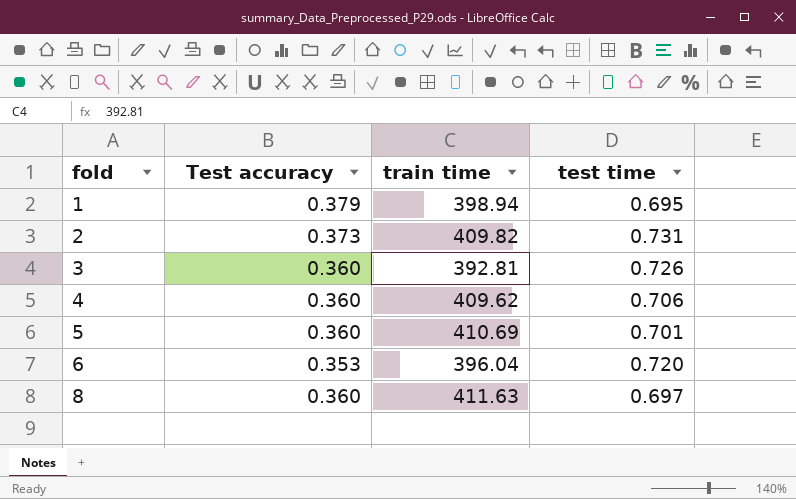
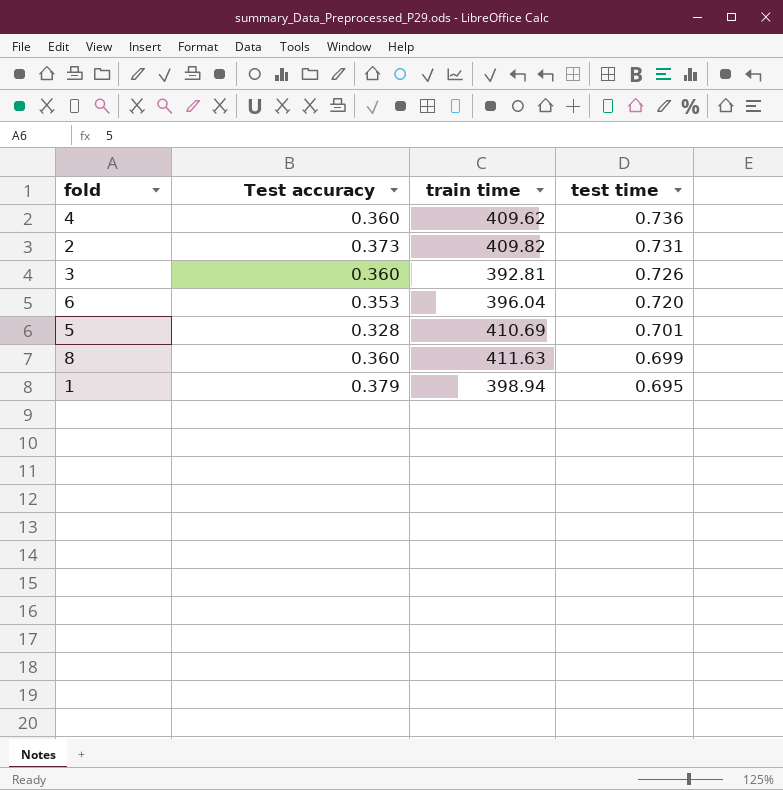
row order: fold ascending -> test time descending
4 | test time: 0.706 -> 0.736
5 | Test accuracy: 0.360 -> 0.328
8 | test time: 0.697 -> 0.699

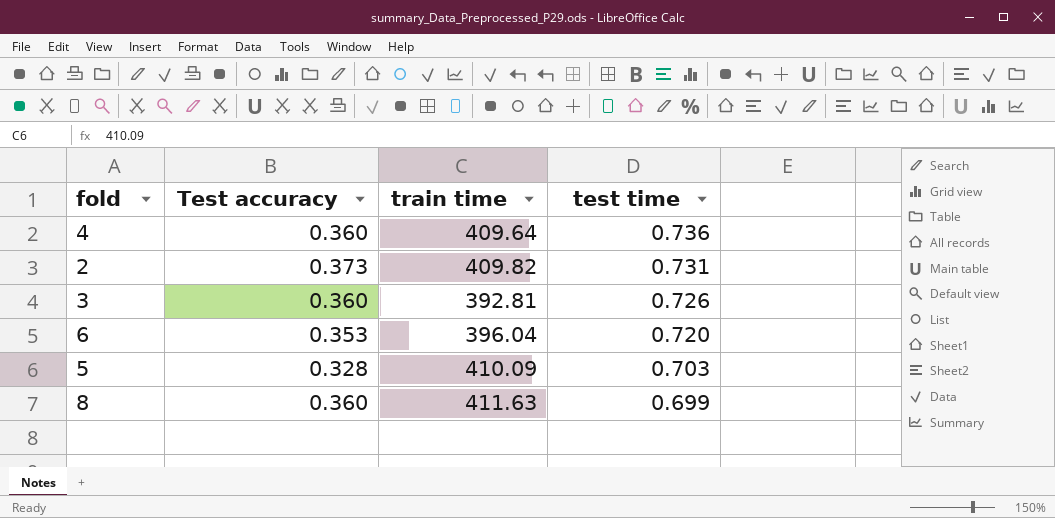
row 1: 0.379 | 398.94 | 0.695 -> none
4 | train time: 409.62 -> 409.64
5 | train time: 410.69 -> 410.09
5 | test time: 0.701 -> 0.703

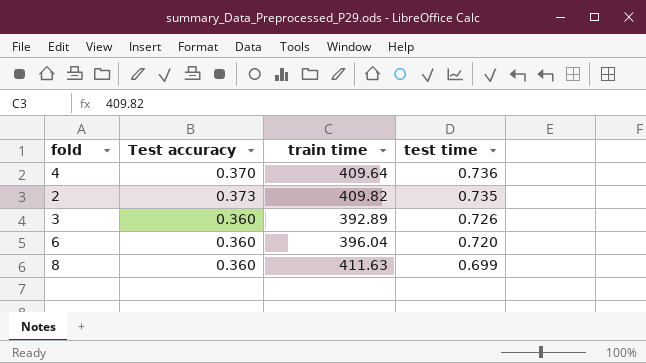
row 5: 0.328 | 410.09 | 0.703 -> none
4 | Test accuracy: 0.360 -> 0.370
2 | test time: 0.731 -> 0.735
3 | train time: 392.81 -> 392.89
6 | Test accuracy: 0.353 -> 0.360

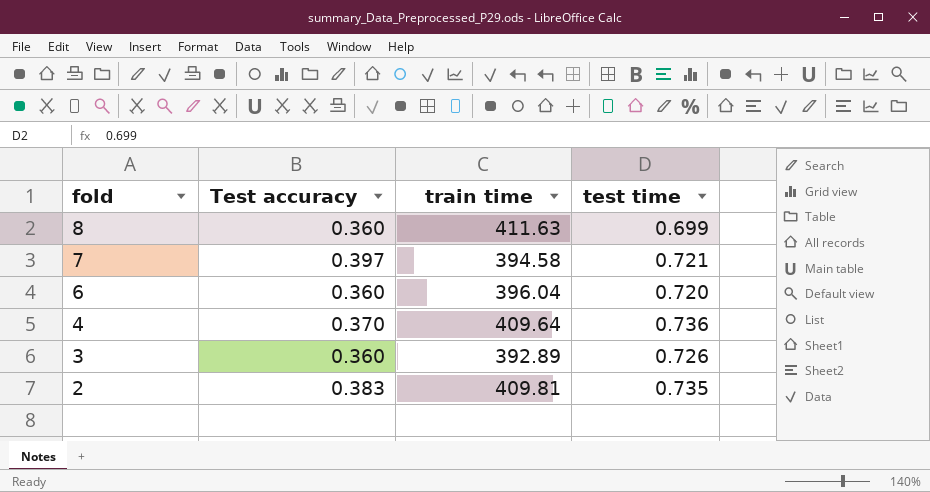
row order: test time descending -> fold descending
row 7: none -> 0.397 | 394.58 | 0.721
2 | Test accuracy: 0.373 -> 0.383
2 | train time: 409.82 -> 409.81

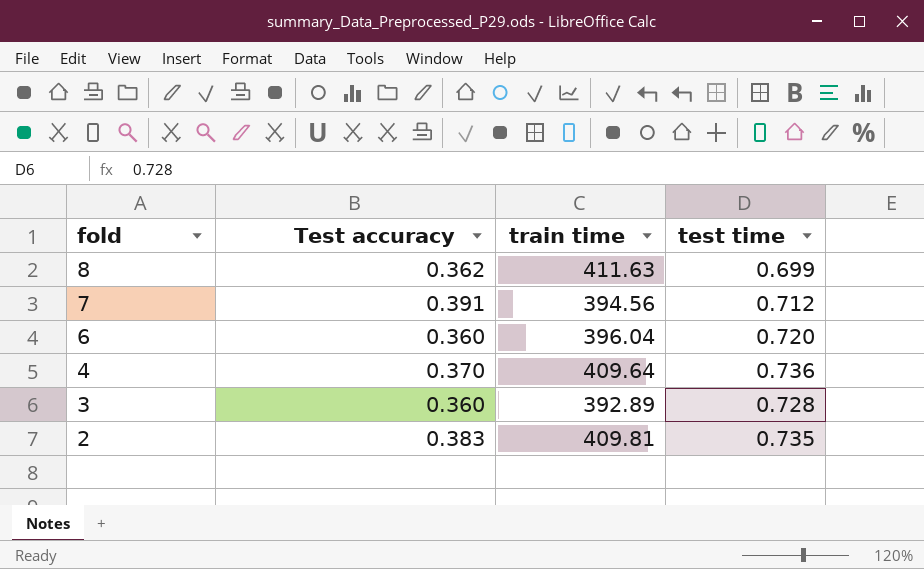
8 | Test accuracy: 0.360 -> 0.362
7 | Test accuracy: 0.397 -> 0.391
7 | train time: 394.58 -> 394.56
7 | test time: 0.721 -> 0.712
3 | test time: 0.726 -> 0.728

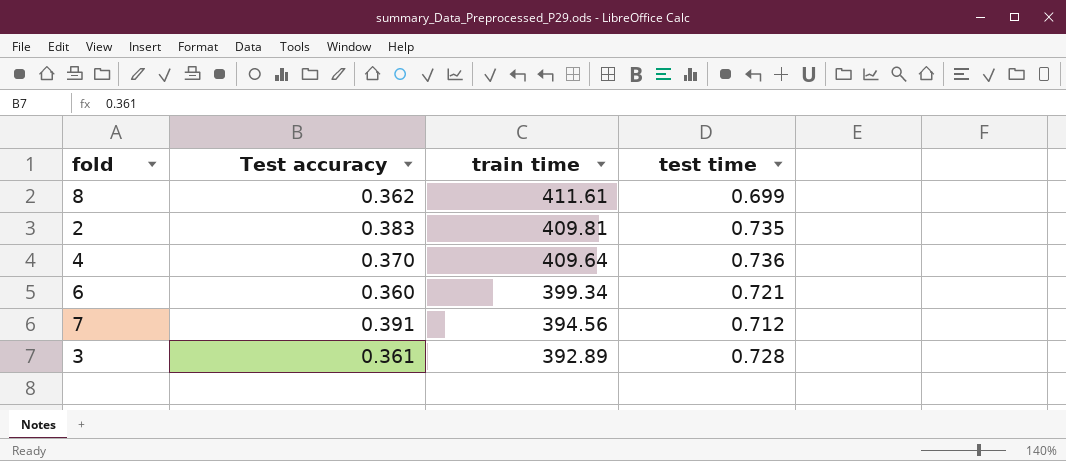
row order: fold descending -> train time descending
8 | train time: 411.63 -> 411.61
6 | train time: 396.04 -> 399.34
6 | test time: 0.720 -> 0.721
3 | Test accuracy: 0.360 -> 0.361

